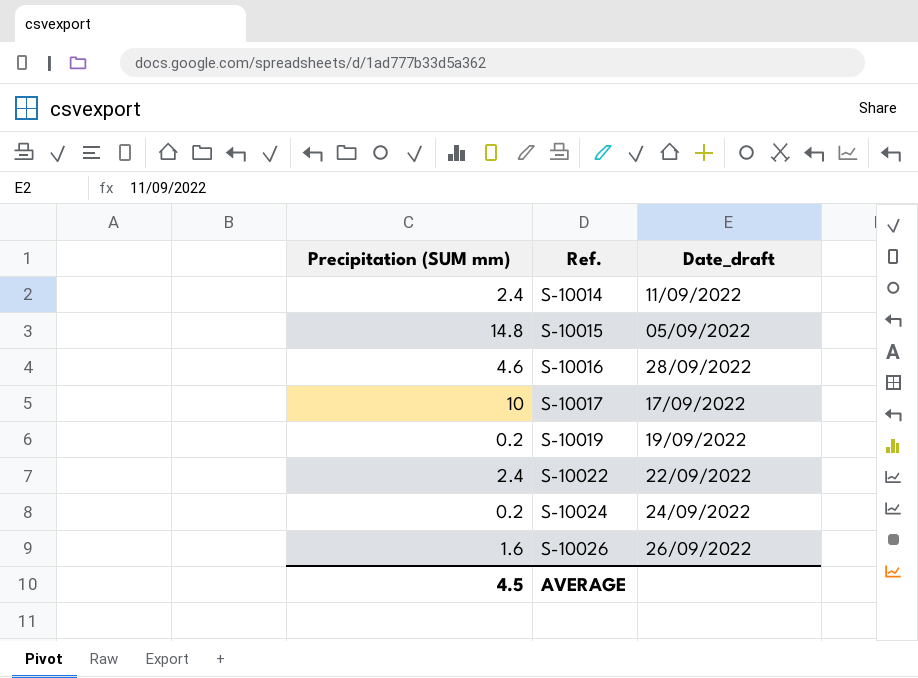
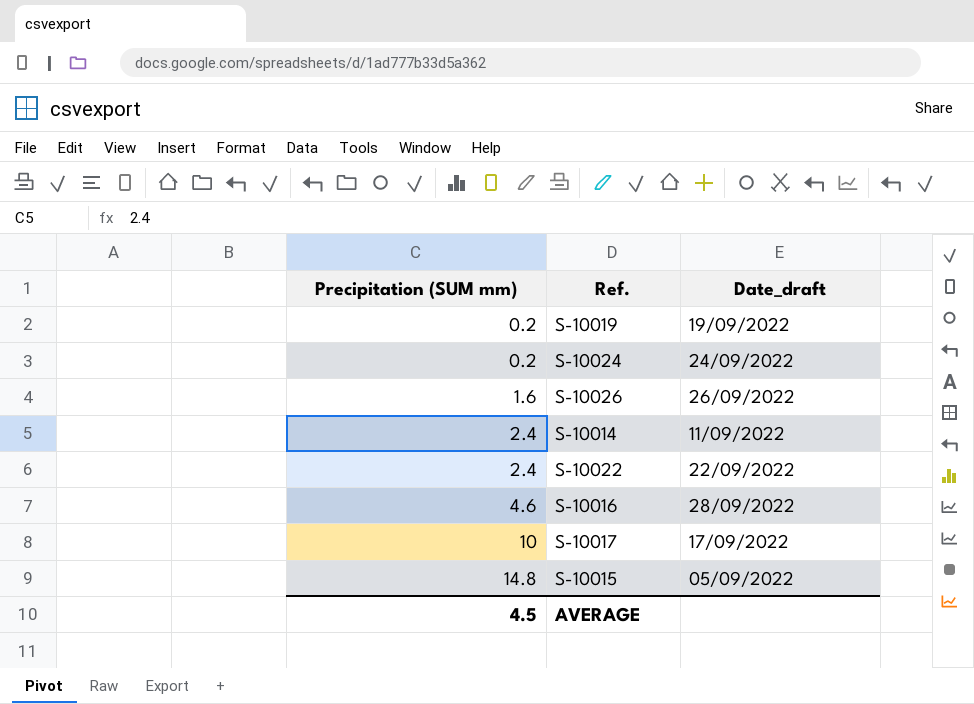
row order: Ref. ascending -> Precipitation (SUM mm) ascending

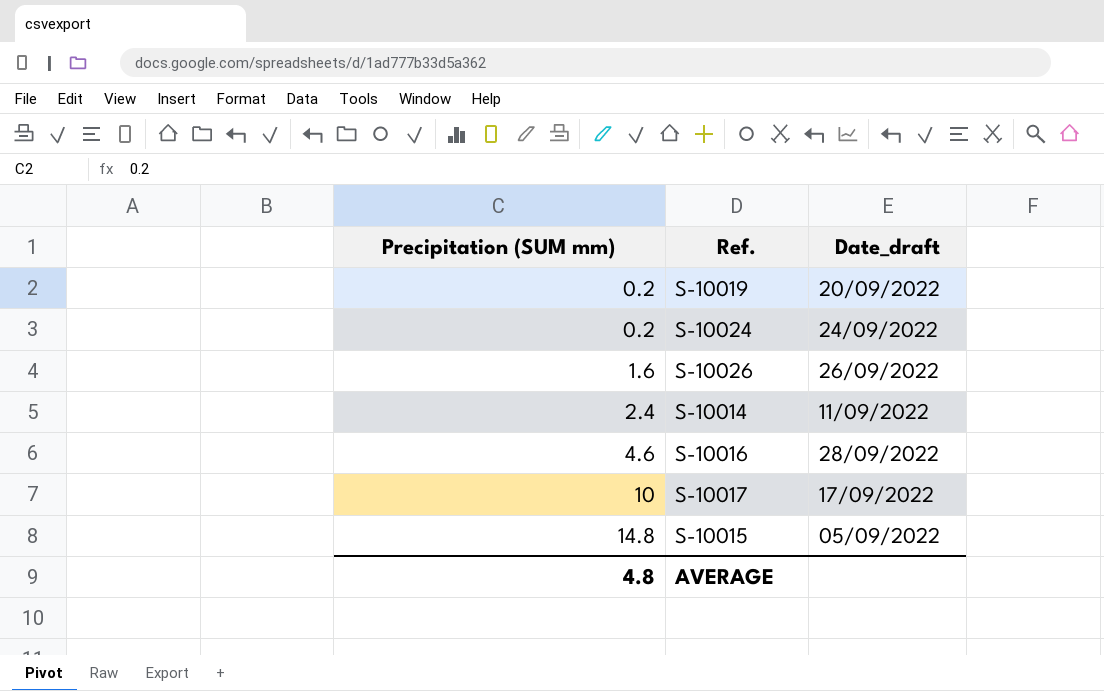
row S-10022: 2.4 | 22/09/2022 -> none
S-10019 | Date_draft: 19/09/2022 -> 20/09/2022
AVERAGE | Precipitation (SUM mm): 4.5 -> 4.8

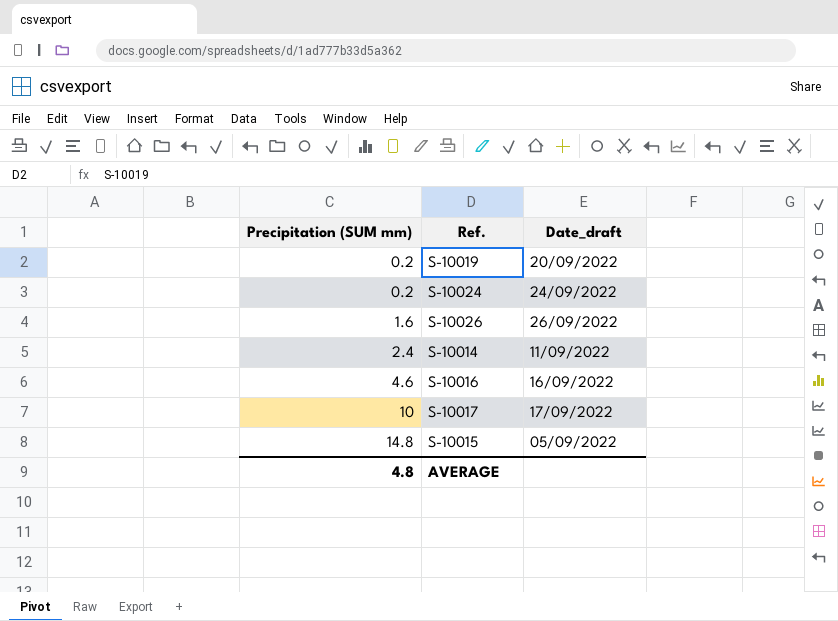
S-10016 | Date_draft: 28/09/2022 -> 16/09/2022

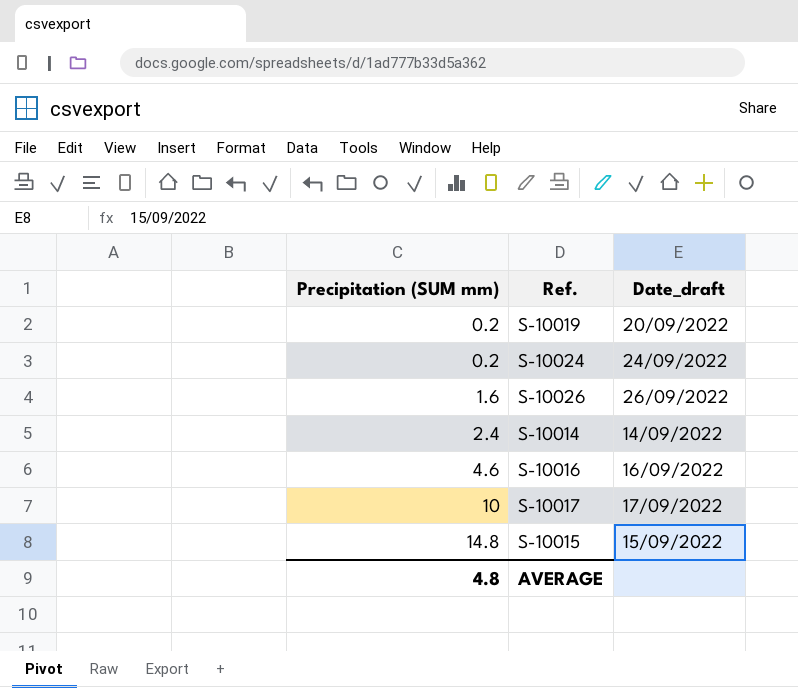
S-10014 | Date_draft: 11/09/2022 -> 14/09/2022
S-10015 | Date_draft: 05/09/2022 -> 15/09/2022

